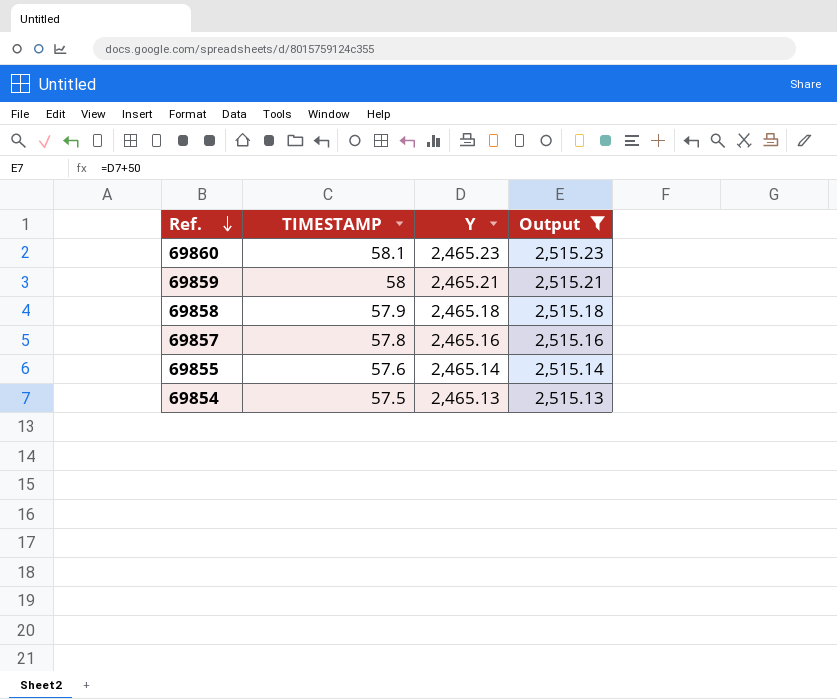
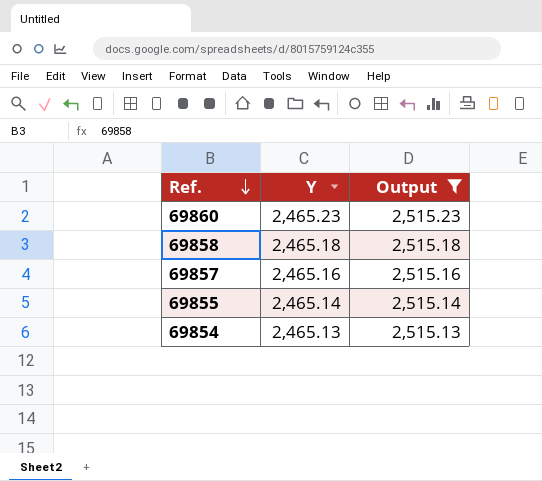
column TIMESTAMP | position: 2 -> none
row 69859: 58 | 2,465.21 | 2,515.21 -> none

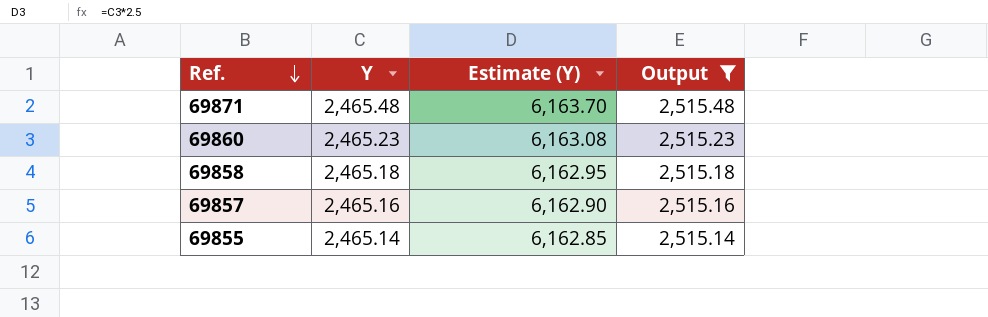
column Estimate (Y) | formula: none -> [Y] * 2.5
row 69854: 2,465.13 | 2,515.13 -> none
row 69871: none -> 2,465.48 | 6,163.70 | 2,515.48

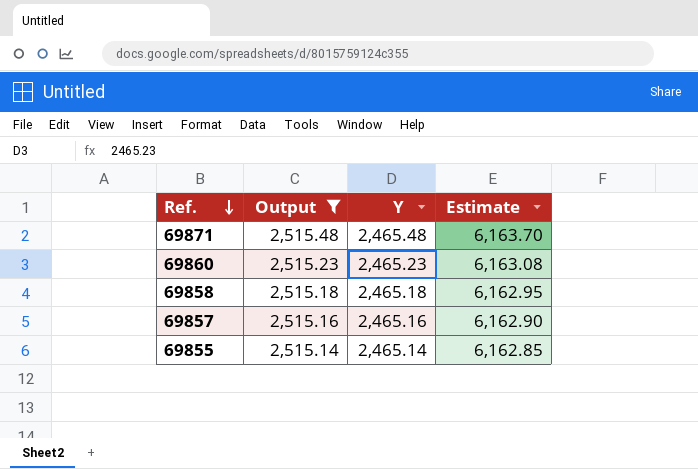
column Output | position: 4 -> 2
column name: Estimate (Y) -> Estimate

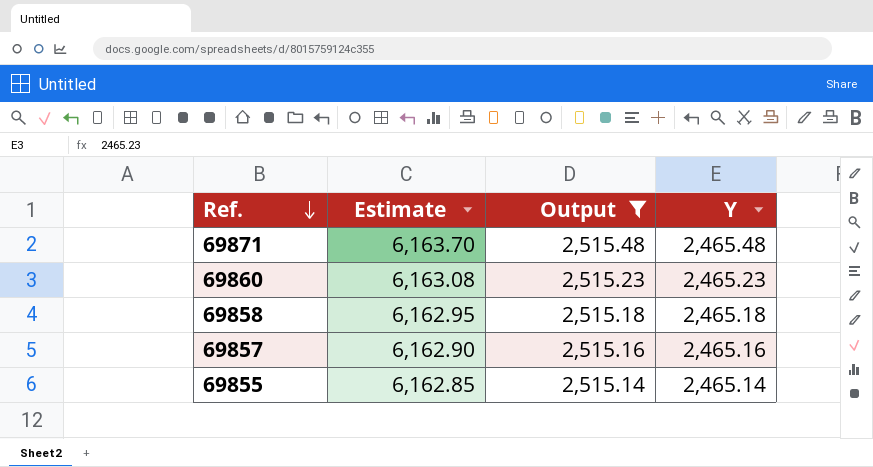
column Estimate | position: 4 -> 2

